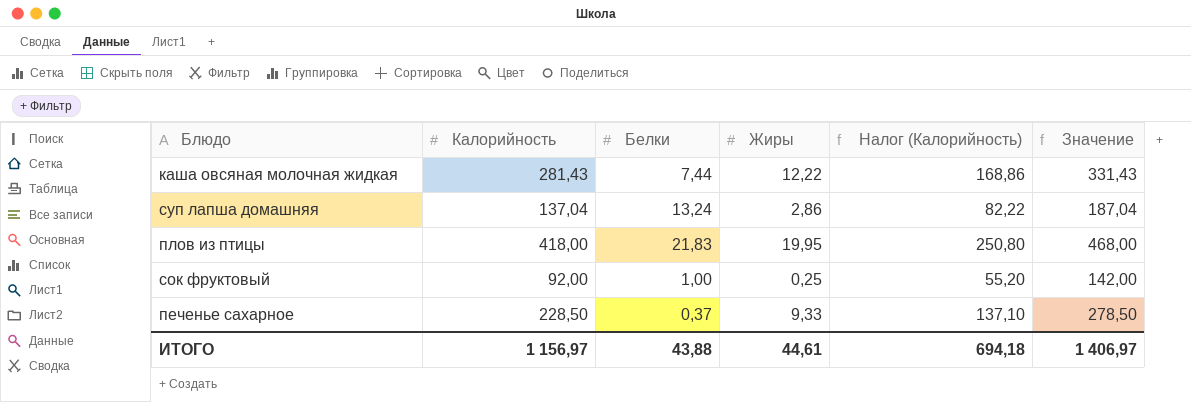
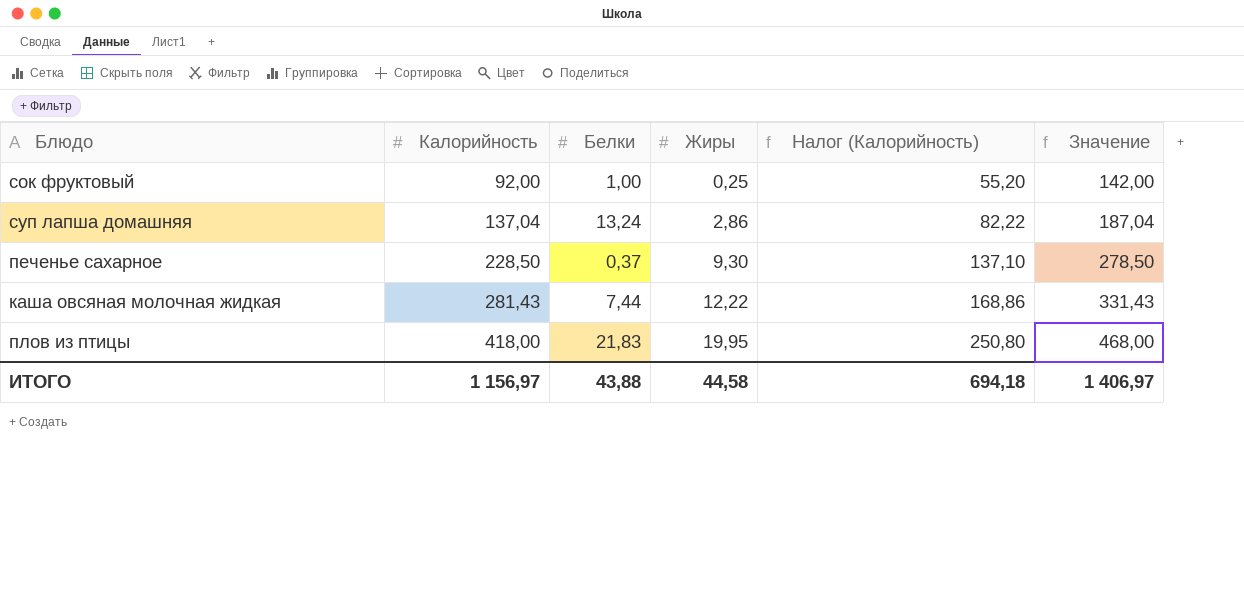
row order: none -> Калорийность ascending
печенье сахарное | Жиры: 9,33 -> 9,30
ИТОГО | Жиры: 44,61 -> 44,58

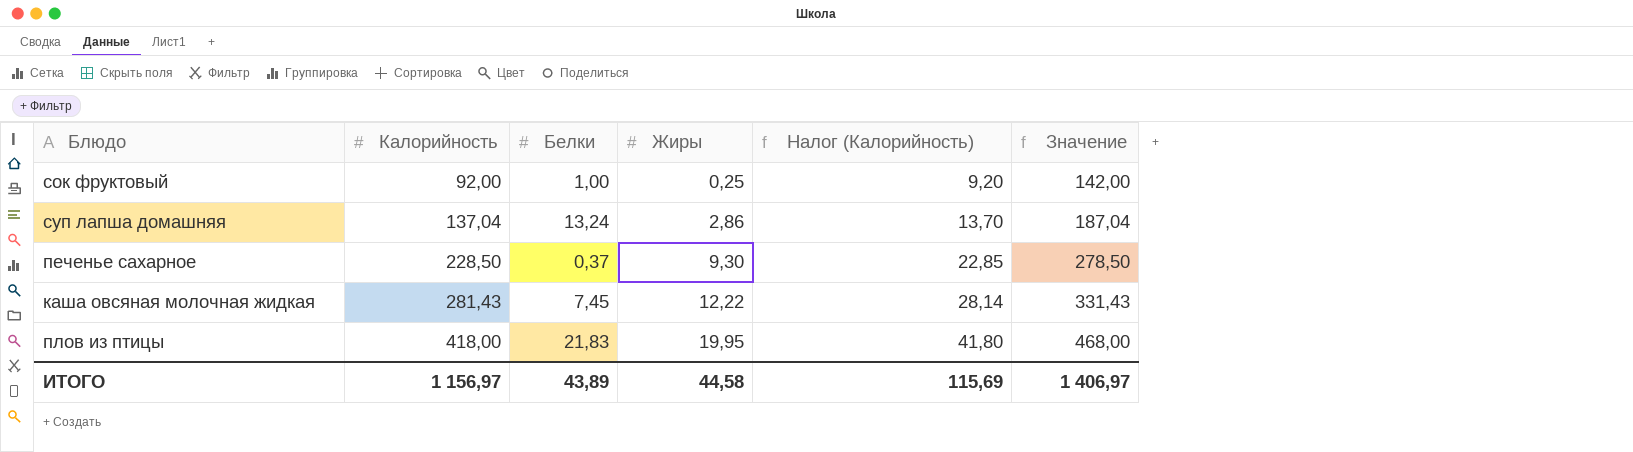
column Налог (Калорийность) | formula: [Калорийность] * 0,6 -> [Калорийность] * 0,1
каша овсяная молочная жидкая | Белки: 7,44 -> 7,45
ИТОГО | Белки: 43,88 -> 43,89
ИТОГО | Налог (Калорийность): 694,18 -> 115,69

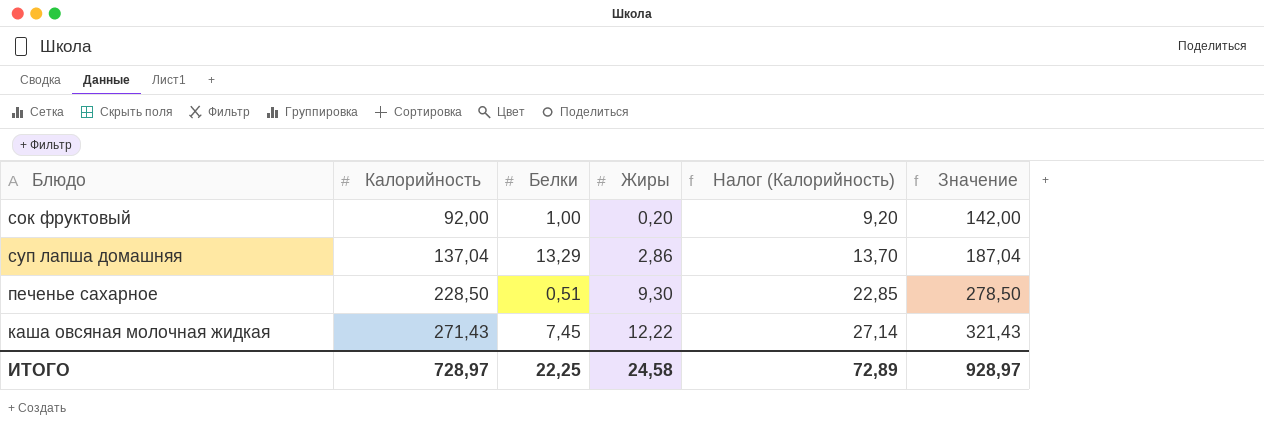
row плов из птицы: 418,00 | 21,83 | 19,95 | 41,80 | 468,00 -> none
сок фруктовый | Жиры: 0,25 -> 0,20
суп лапша домашняя | Белки: 13,24 -> 13,29
печенье сахарное | Белки: 0,37 -> 0,51
каша овсяная молочная жидкая | Калорийность: 281,43 -> 271,43
каша овсяная молочная жидкая | Налог (Калорийность): 28,14 -> 27,14
каша овсяная молочная жидкая | Значение: 331,43 -> 321,43
ИТОГО | Калорийность: 1 156,97 -> 728,97
ИТОГО | Белки: 43,89 -> 22,25
ИТОГО | Жиры: 44,58 -> 24,58
ИТОГО | Налог (Калорийность): 115,69 -> 72,89
ИТОГО | Значение: 1 406,97 -> 928,97

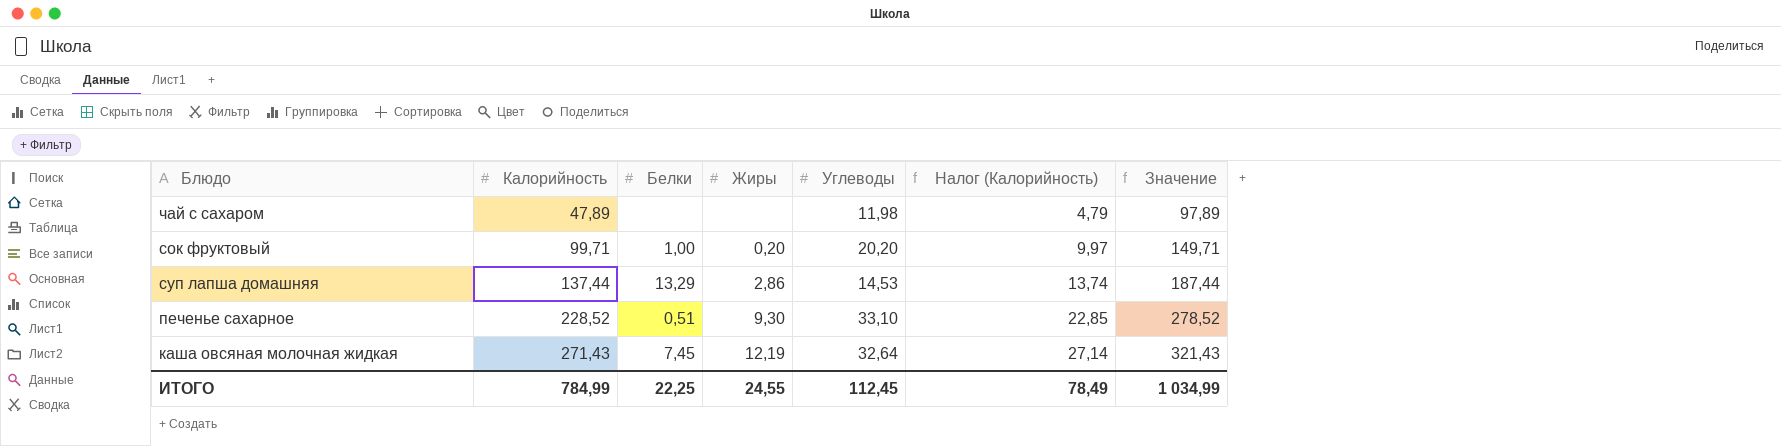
column Углеводы | position: none -> 5
row чай с сахаром: none -> 47,89 | none | none | 11,98 | 4,79 | 97,89
сок фруктовый | Калорийность: 92,00 -> 99,71
сок фруктовый | Налог (Калорийность): 9,20 -> 9,97
сок фруктовый | Значение: 142,00 -> 149,71
суп лапша домашняя | Калорийность: 137,04 -> 137,44
суп лапша домашняя | Налог (Калорийность): 13,70 -> 13,74
суп лапша домашняя | Значение: 187,04 -> 187,44
печенье сахарное | Калорийность: 228,50 -> 228,52
печенье сахарное | Значение: 278,50 -> 278,52
каша овсяная молочная жидкая | Жиры: 12,22 -> 12,19
ИТОГО | Калорийность: 728,97 -> 784,99
ИТОГО | Жиры: 24,58 -> 24,55
ИТОГО | Налог (Калорийность): 72,89 -> 78,49
ИТОГО | Значение: 928,97 -> 1 034,99

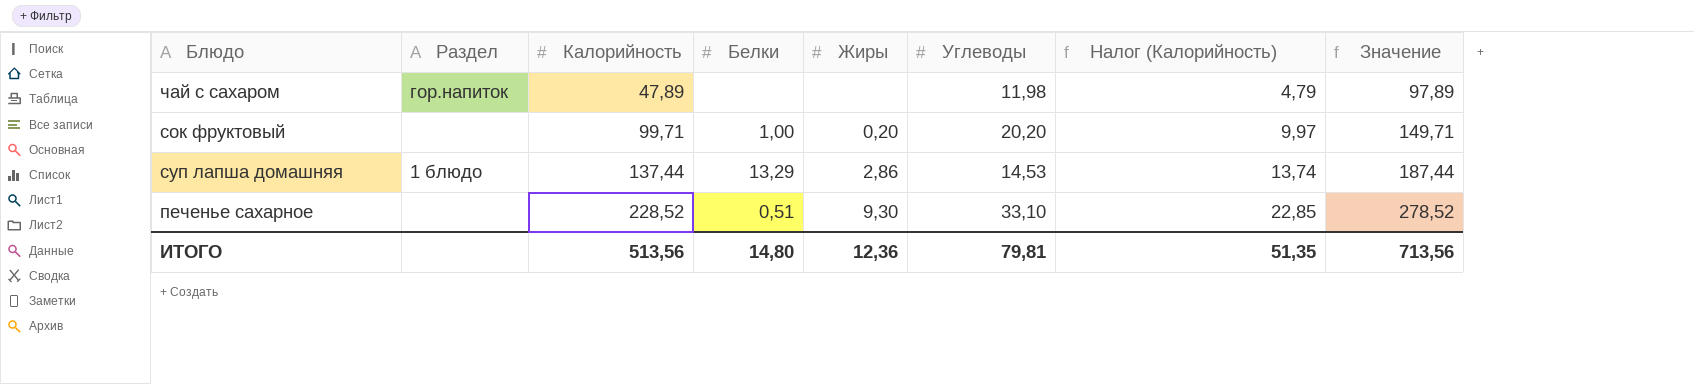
column Раздел | position: none -> 2
row каша овсяная молочная жидкая: 271,43 | 7,45 | 12,19 | 32,64 | 27,14 | 321,43 -> none
ИТОГО | Калорийность: 784,99 -> 513,56
ИТОГО | Белки: 22,25 -> 14,80
ИТОГО | Жиры: 24,55 -> 12,36
ИТОГО | Углеводы: 112,45 -> 79,81
ИТОГО | Налог (Калорийность): 78,49 -> 51,35
ИТОГО | Значение: 1 034,99 -> 713,56

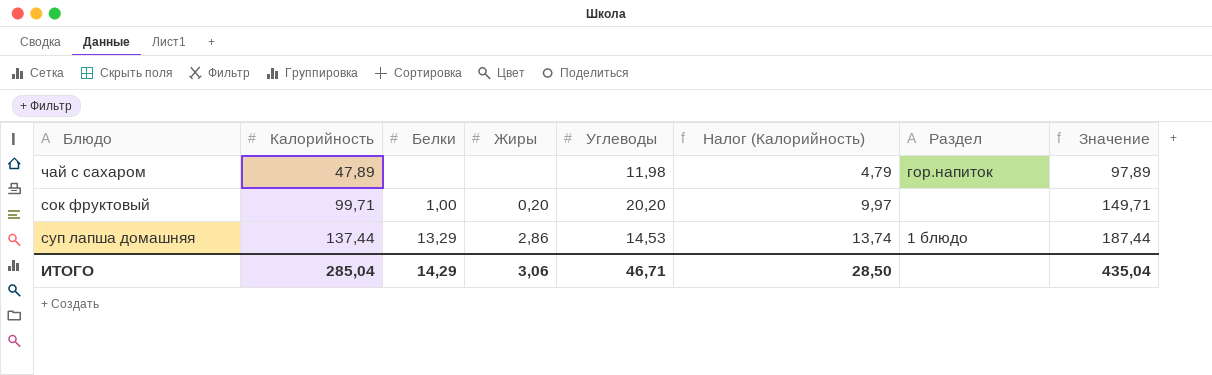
column Раздел | position: 2 -> 7
row печенье сахарное: none | 228,52 | 0,51 | 9,30 | 33,10 | 22,85 | 278,52 -> none
ИТОГО | Калорийность: 513,56 -> 285,04
ИТОГО | Белки: 14,80 -> 14,29
ИТОГО | Жиры: 12,36 -> 3,06
ИТОГО | Углеводы: 79,81 -> 46,71
ИТОГО | Налог (Калорийность): 51,35 -> 28,50
ИТОГО | Значение: 713,56 -> 435,04

